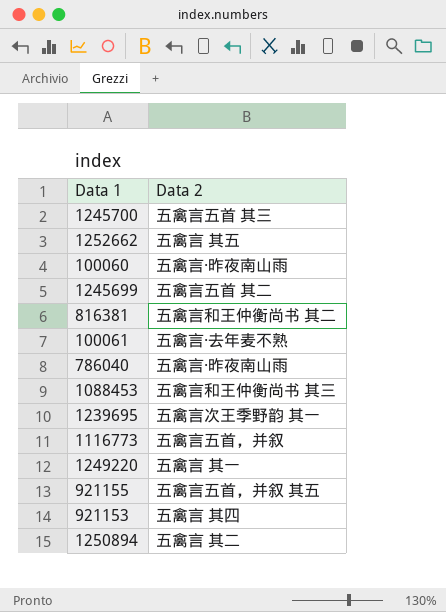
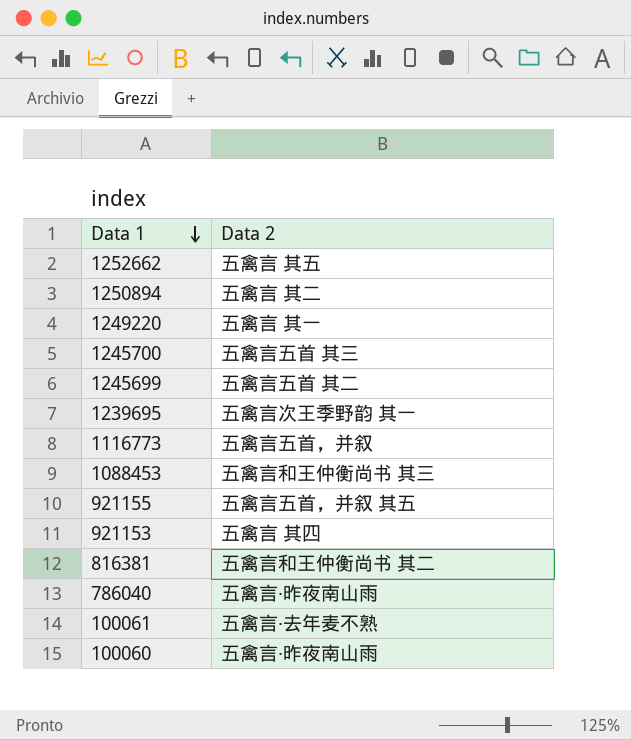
row order: none -> Data 1 descending

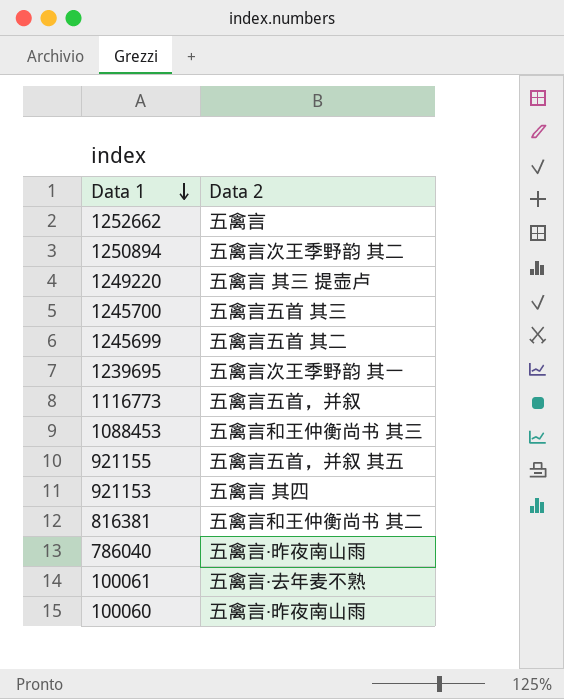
1252662 | Data 2: 五禽言 其五 -> 五禽言
1250894 | Data 2: 五禽言 其二 -> 五禽言次王季野韵 其二
1249220 | Data 2: 五禽言 其一 -> 五禽言 其三 提壶卢

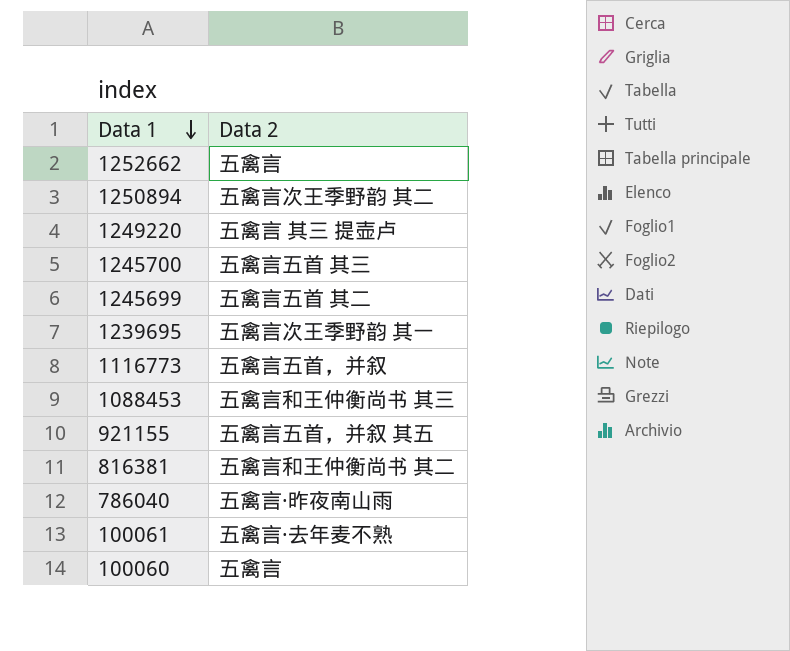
row 921153: 五禽言 其四 -> none
100060 | Data 2: 五禽言·昨夜南山雨 -> 五禽言

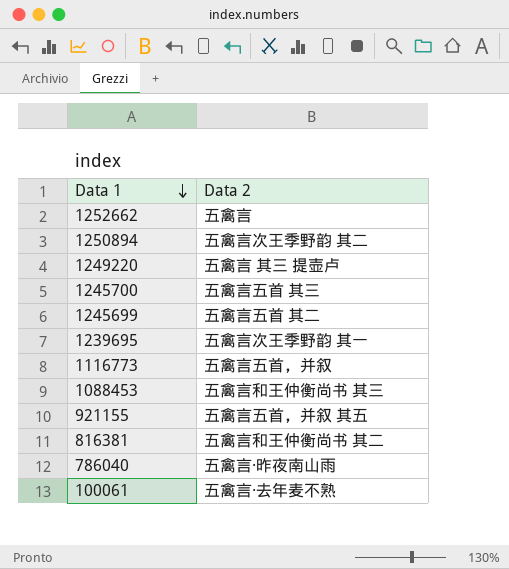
row 100060: 五禽言 -> none

